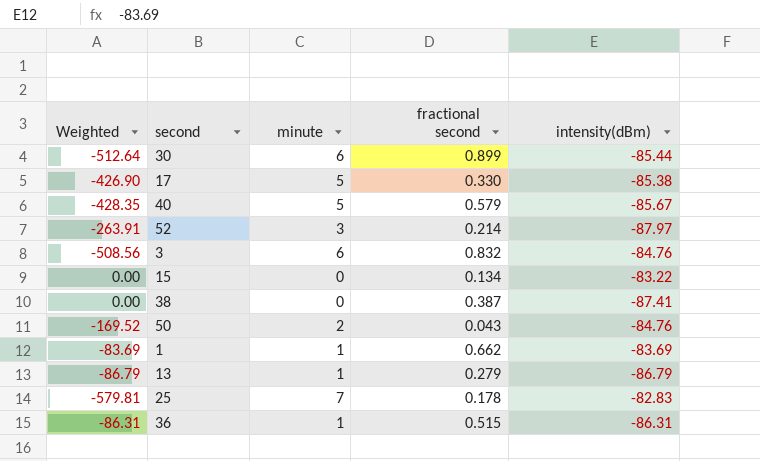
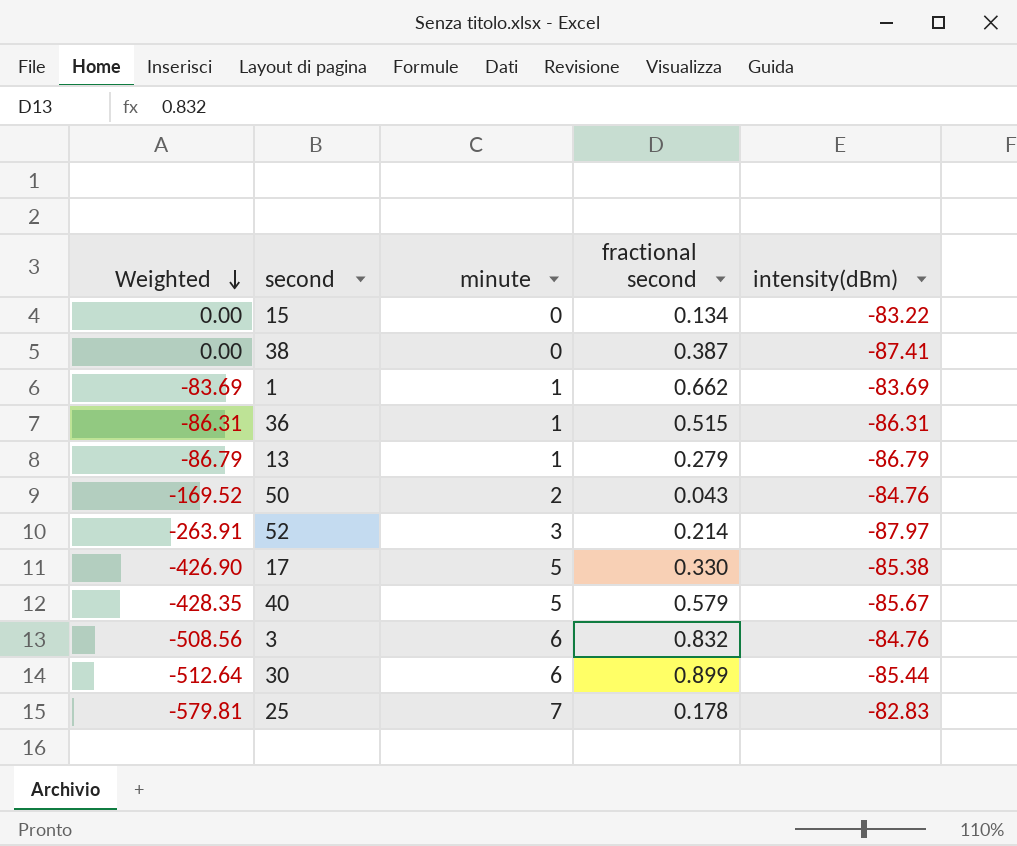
row order: none -> Weighted descending

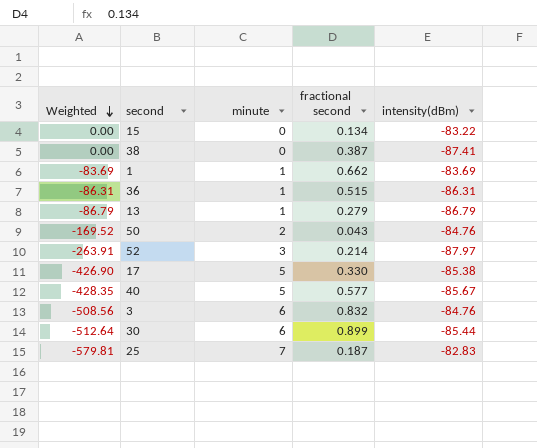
40 | fractional second: 0.579 -> 0.577
25 | fractional second: 0.178 -> 0.187

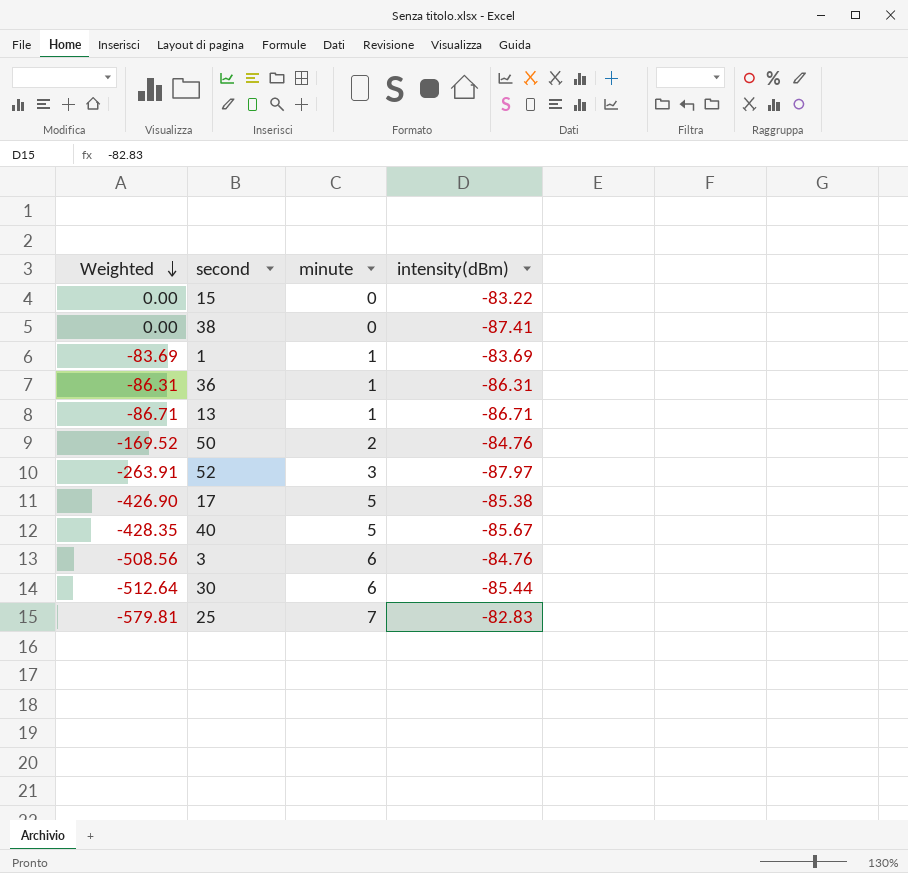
column fractional second | position: 4 -> none
13 | Weighted: -86.79 -> -86.71
13 | intensity(dBm): -86.79 -> -86.71

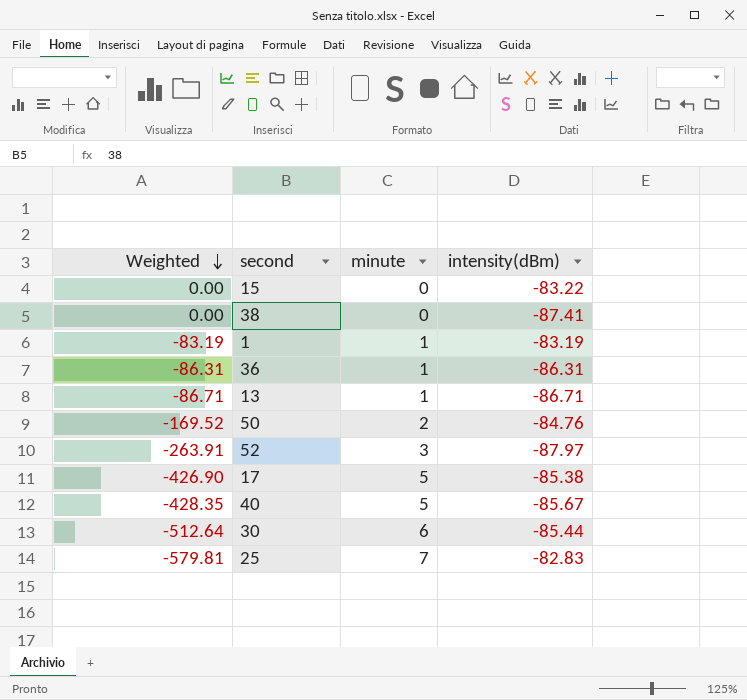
row 3: -508.56 | 6 | -84.76 -> none
1 | Weighted: -83.69 -> -83.19
1 | intensity(dBm): -83.69 -> -83.19

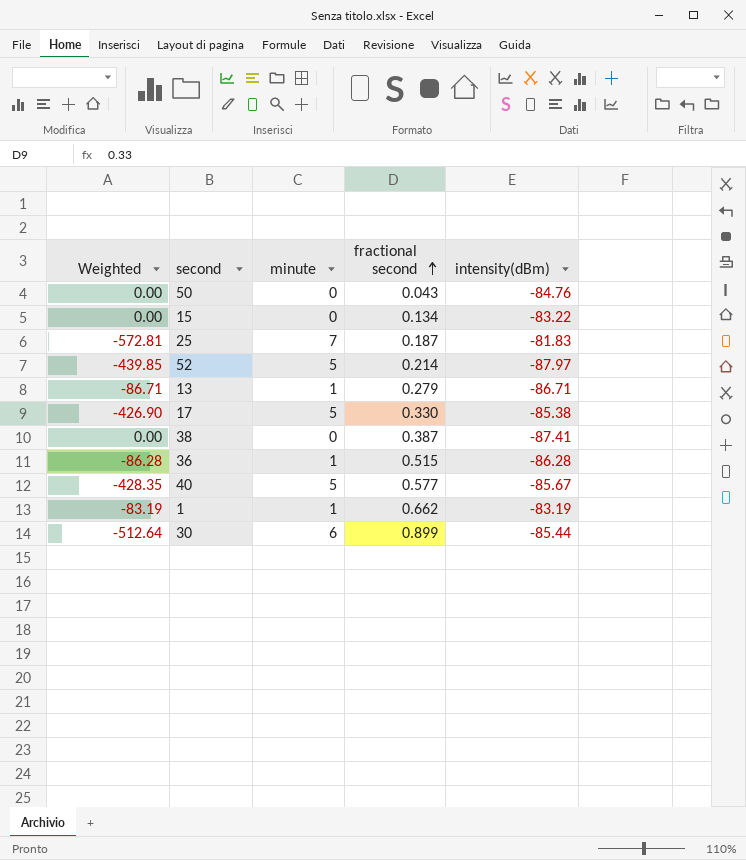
row order: Weighted descending -> fractional second ascending
column fractional second | position: none -> 4
50 | Weighted: -169.52 -> 0.00
50 | minute: 2 -> 0
25 | Weighted: -579.81 -> -572.81
25 | intensity(dBm): -82.83 -> -81.83
52 | Weighted: -263.91 -> -439.85
52 | minute: 3 -> 5
36 | Weighted: -86.31 -> -86.28
36 | intensity(dBm): -86.31 -> -86.28

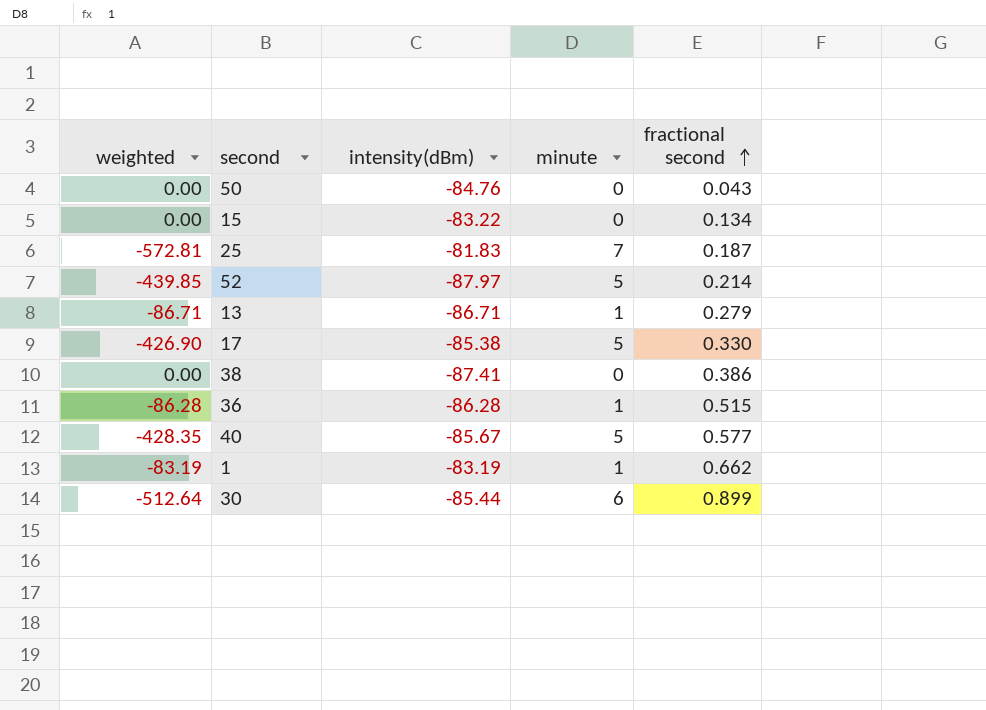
column name: Weighted -> weighted
column intensity(dBm) | position: 5 -> 3
38 | fractional second: 0.387 -> 0.386

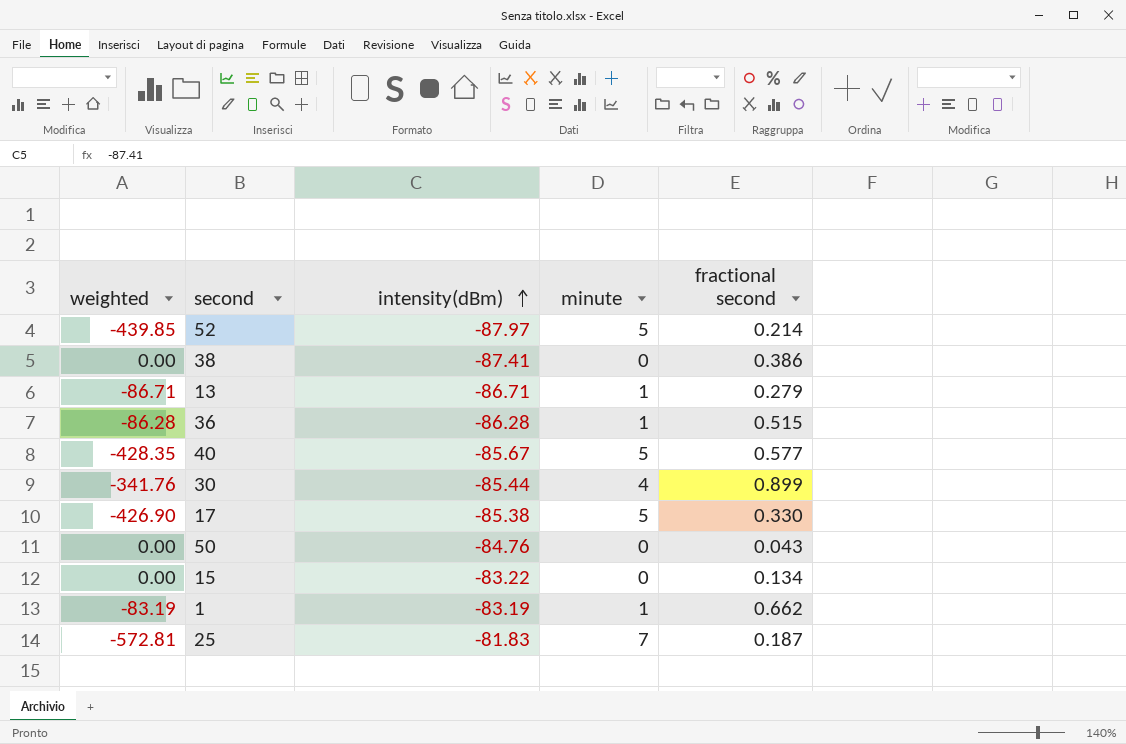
row order: fractional second ascending -> intensity(dBm) ascending
30 | weighted: -512.64 -> -341.76
30 | minute: 6 -> 4

